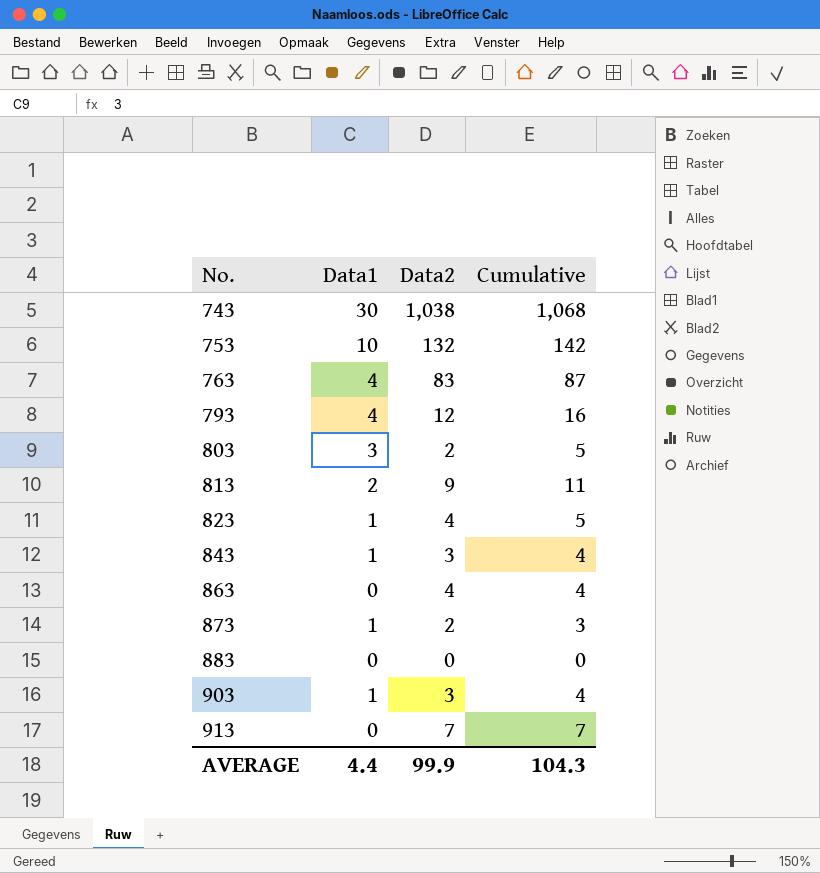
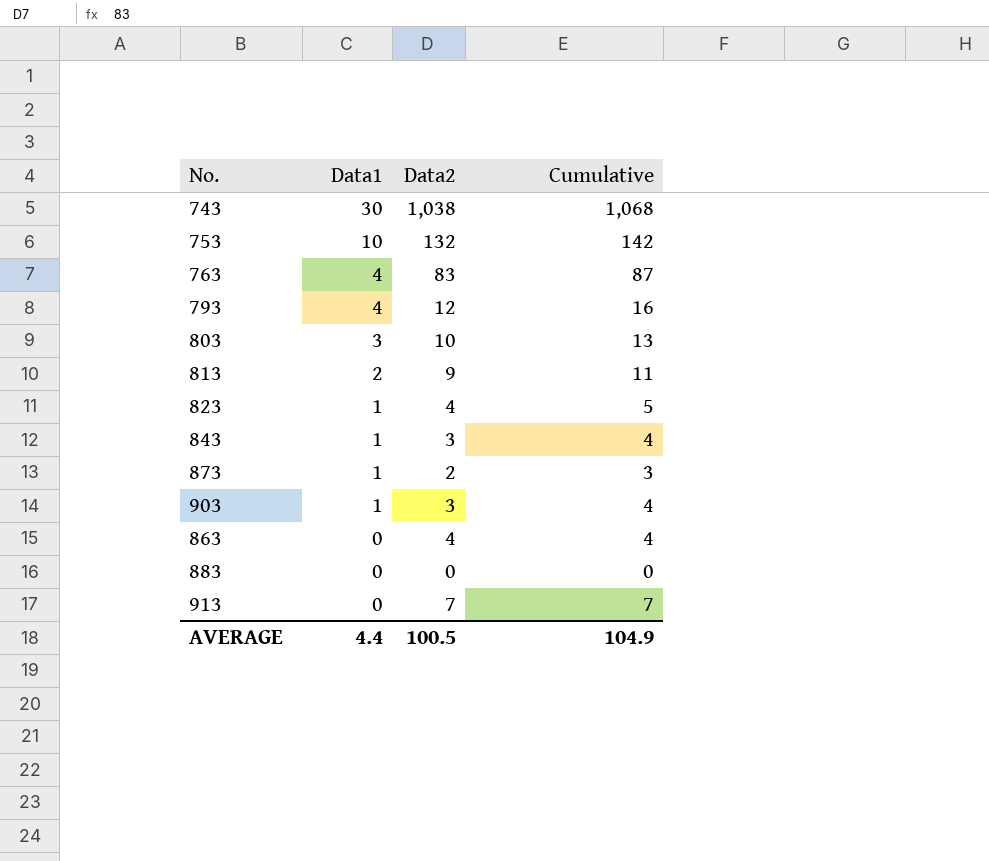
row order: No. ascending -> Data1 descending
803 | Data2: 2 -> 10
803 | Cumulative: 5 -> 13
AVERAGE | Data2: 99.9 -> 100.5
AVERAGE | Cumulative: 104.3 -> 104.9

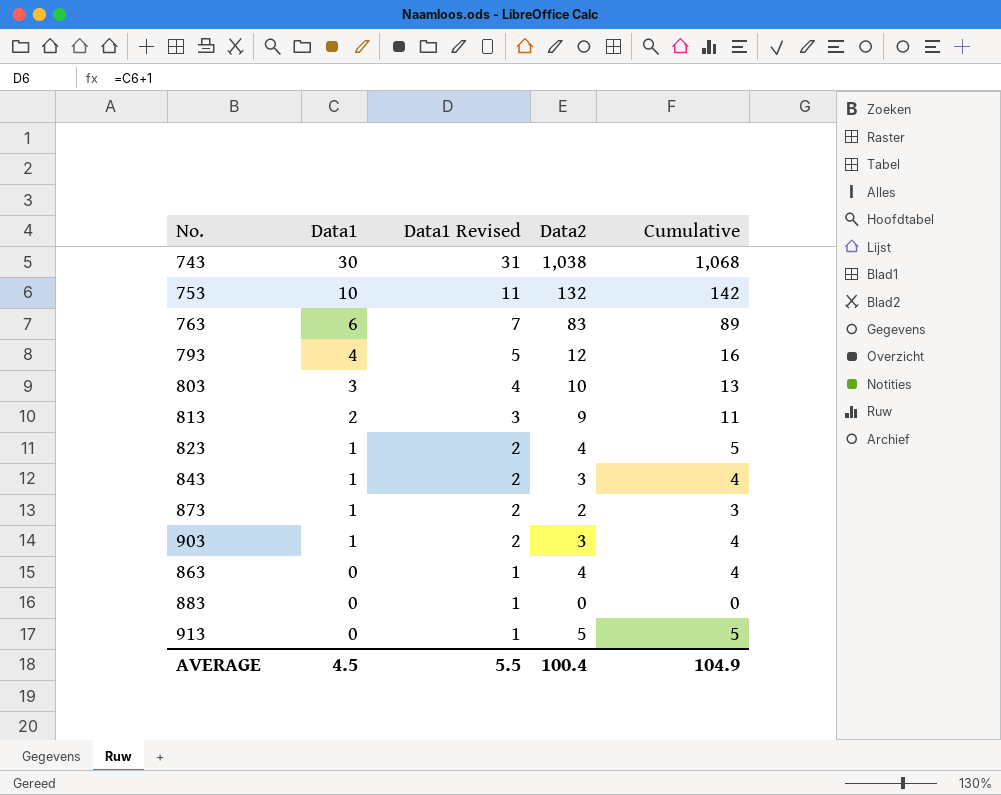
column Data1 Revised | formula: none -> [Data1] + 1
763 | Data1: 4 -> 6
763 | Cumulative: 87 -> 89
913 | Data2: 7 -> 5
913 | Cumulative: 7 -> 5
AVERAGE | Data1: 4.4 -> 4.5
AVERAGE | Data2: 100.5 -> 100.4

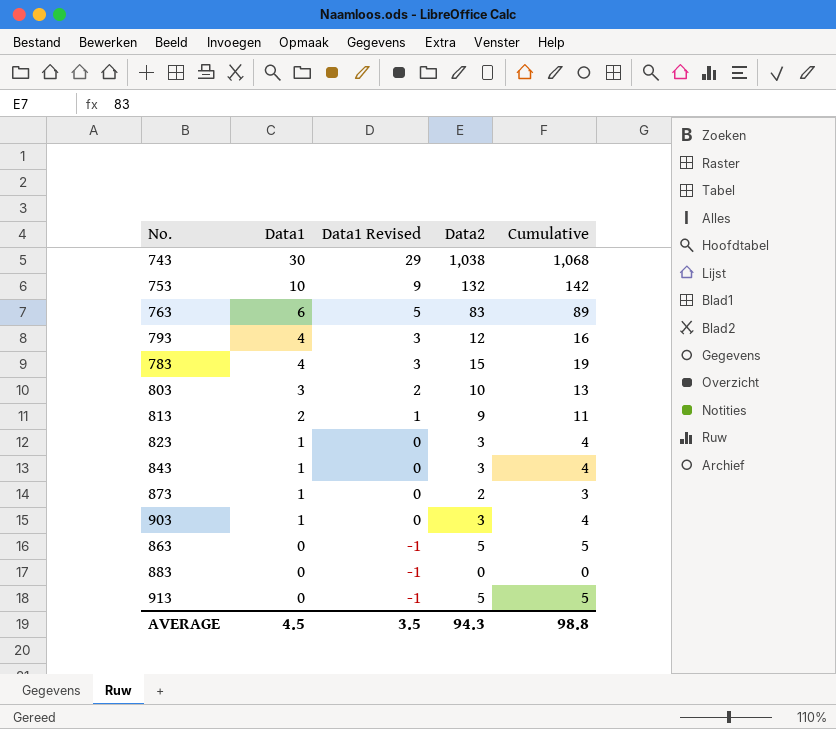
column Data1 Revised | formula: [Data1] + 1 -> [Data1] - 1
row 783: none -> 4 | 3 | 15 | 19
823 | Data2: 4 -> 3
823 | Cumulative: 5 -> 4
863 | Data2: 4 -> 5
863 | Cumulative: 4 -> 5
AVERAGE | Data1 Revised: 5.5 -> 3.5
AVERAGE | Data2: 100.4 -> 94.3
AVERAGE | Cumulative: 104.9 -> 98.8

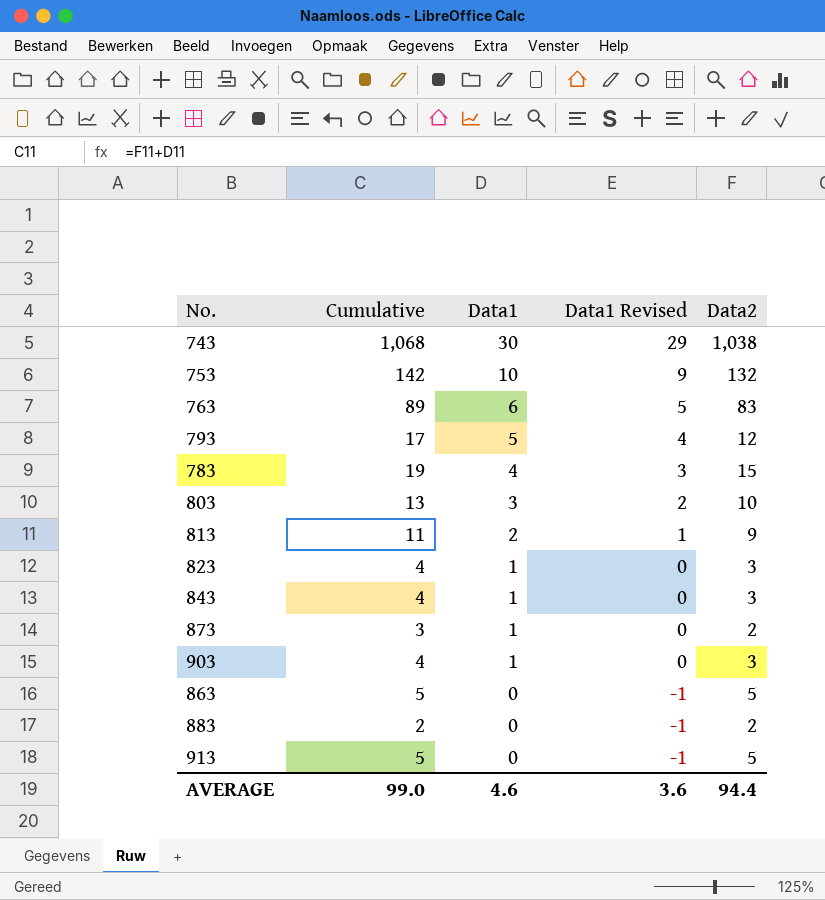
column Cumulative | position: 5 -> 2
793 | Cumulative: 16 -> 17
793 | Data1: 4 -> 5
793 | Data1 Revised: 3 -> 4
883 | Cumulative: 0 -> 2
883 | Data2: 0 -> 2
AVERAGE | Cumulative: 98.8 -> 99.0
AVERAGE | Data1: 4.5 -> 4.6
AVERAGE | Data1 Revised: 3.5 -> 3.6
AVERAGE | Data2: 94.3 -> 94.4

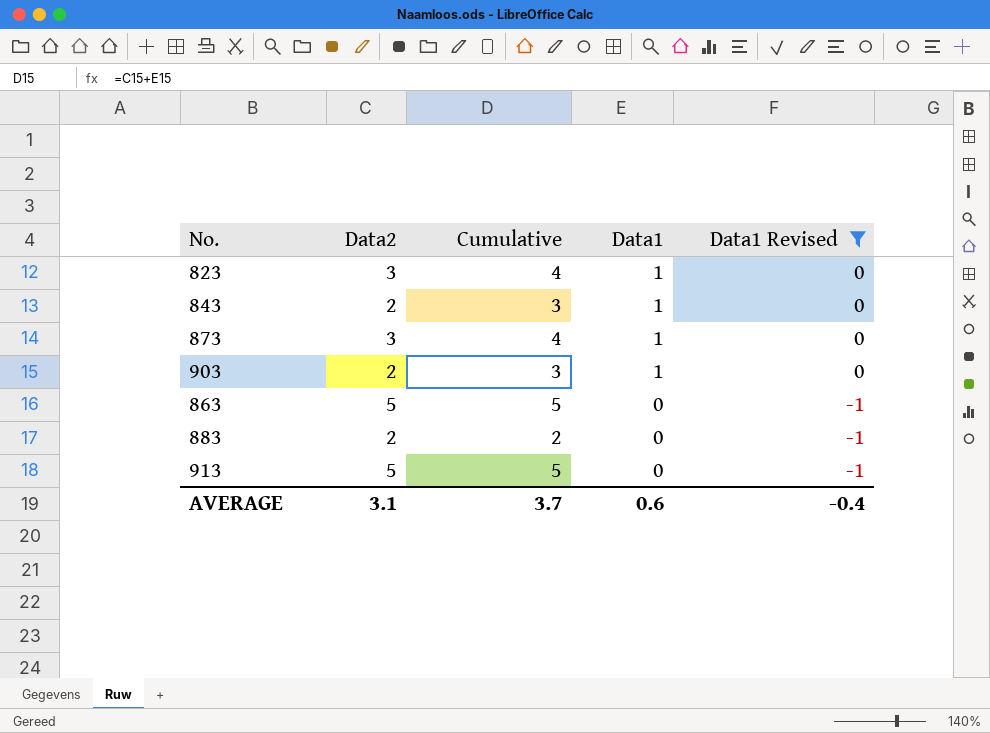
filter: none -> Data1 Revised <= 0
column Data2 | position: 5 -> 2
843 | Data2: 3 -> 2
843 | Cumulative: 4 -> 3
873 | Data2: 2 -> 3
873 | Cumulative: 3 -> 4
903 | Data2: 3 -> 2
903 | Cumulative: 4 -> 3
AVERAGE | Data2: 94.4 -> 3.1
AVERAGE | Cumulative: 99.0 -> 3.7
AVERAGE | Data1: 4.6 -> 0.6
AVERAGE | Data1 Revised: 3.6 -> -0.4

